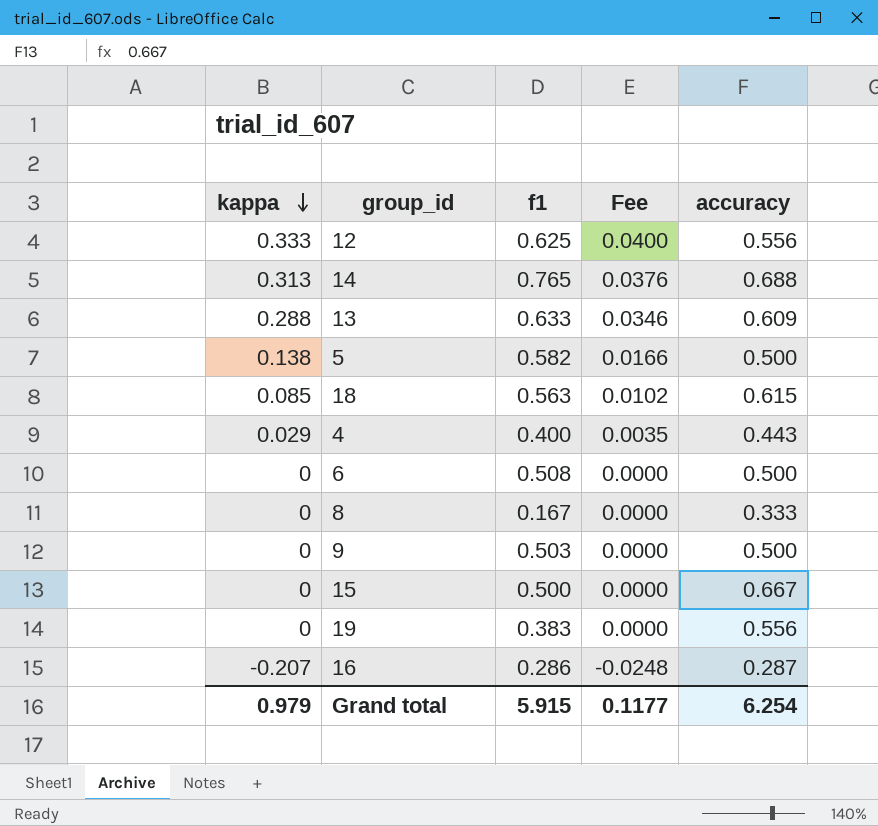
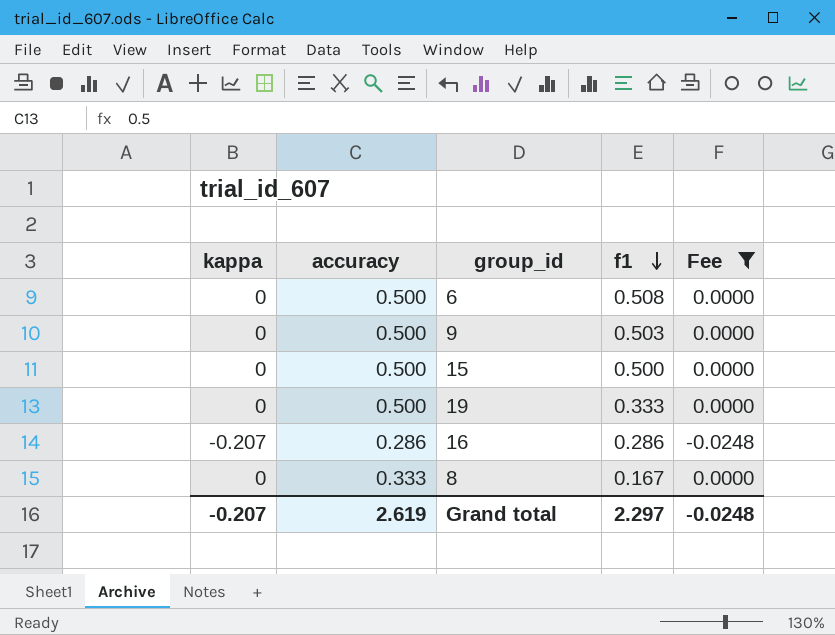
filter: none -> Fee <= 0.0000
row order: kappa descending -> f1 descending
column accuracy | position: 5 -> 2
15 | accuracy: 0.667 -> 0.500
19 | accuracy: 0.556 -> 0.500
19 | f1: 0.383 -> 0.333
16 | accuracy: 0.287 -> 0.286
Grand total | kappa: 0.979 -> -0.207
Grand total | accuracy: 6.254 -> 2.619
Grand total | f1: 5.915 -> 2.297
Grand total | Fee: 0.1177 -> -0.0248

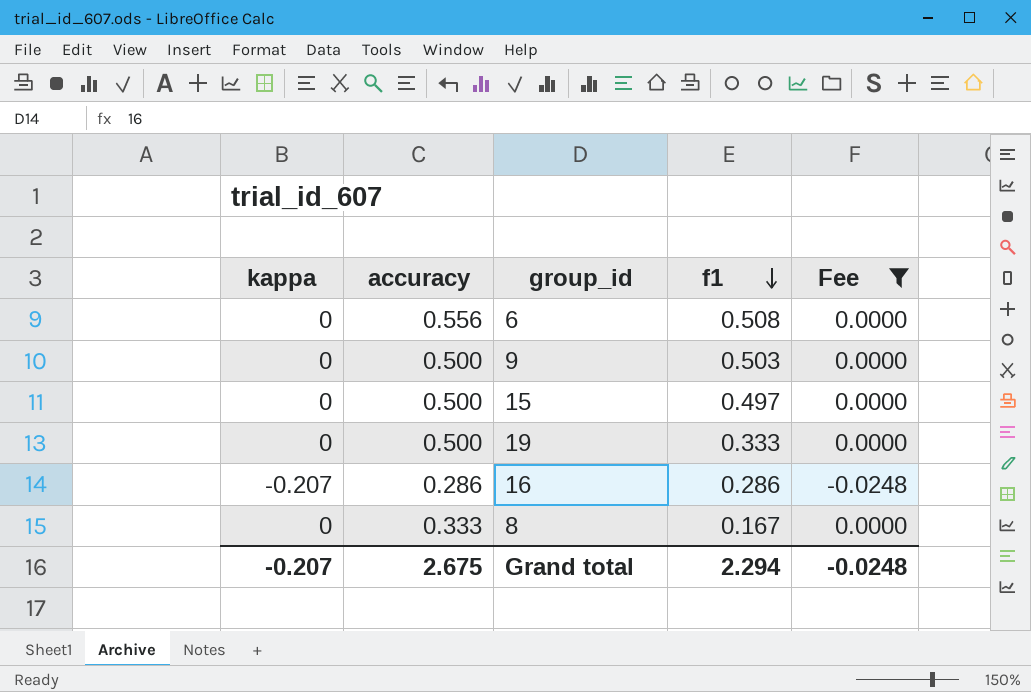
6 | accuracy: 0.500 -> 0.556
15 | f1: 0.500 -> 0.497
Grand total | accuracy: 2.619 -> 2.675
Grand total | f1: 2.297 -> 2.294

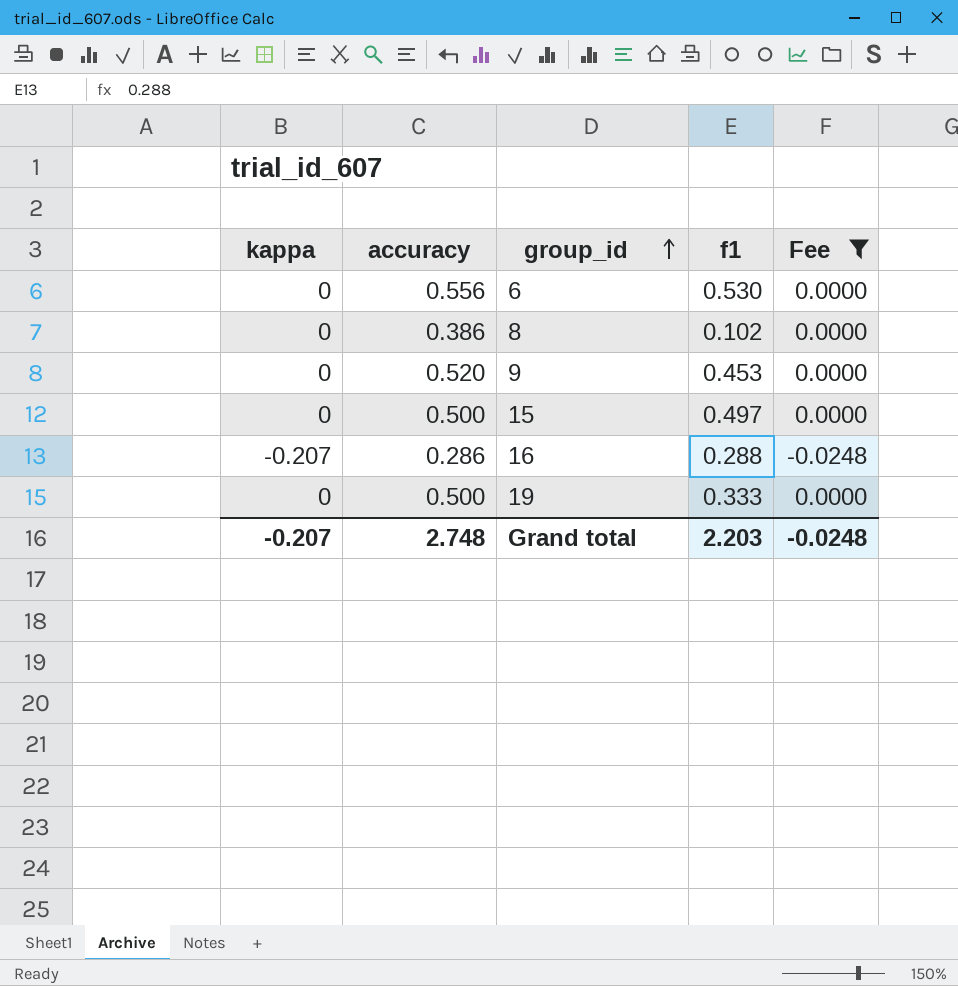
row order: f1 descending -> group_id ascending
6 | f1: 0.508 -> 0.530
8 | accuracy: 0.333 -> 0.386
8 | f1: 0.167 -> 0.102
9 | accuracy: 0.500 -> 0.520
9 | f1: 0.503 -> 0.453
16 | f1: 0.286 -> 0.288
Grand total | accuracy: 2.675 -> 2.748
Grand total | f1: 2.294 -> 2.203

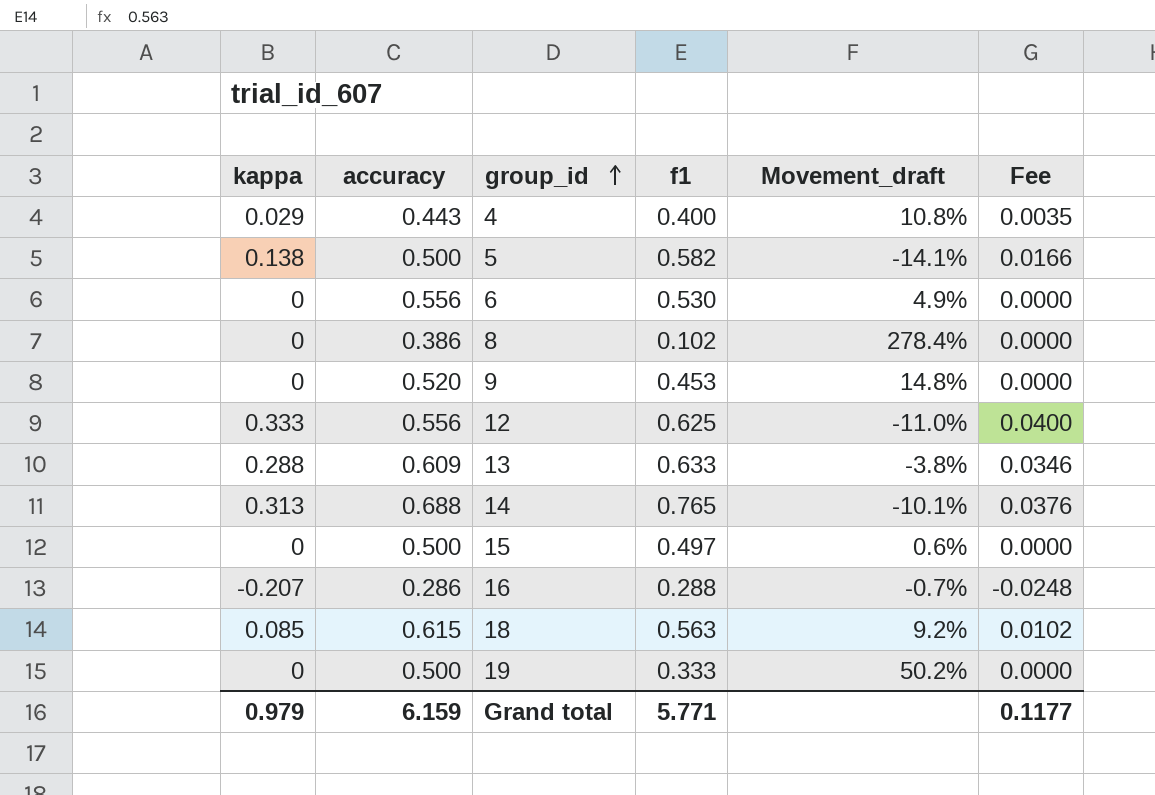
filter: Fee <= 0.0000 -> none
column Movement_draft | formula: none -> ([accuracy] - [f1]) / [f1]
Grand total | kappa: -0.207 -> 0.979
Grand total | accuracy: 2.748 -> 6.159
Grand total | f1: 2.203 -> 5.771
Grand total | Fee: -0.0248 -> 0.1177

